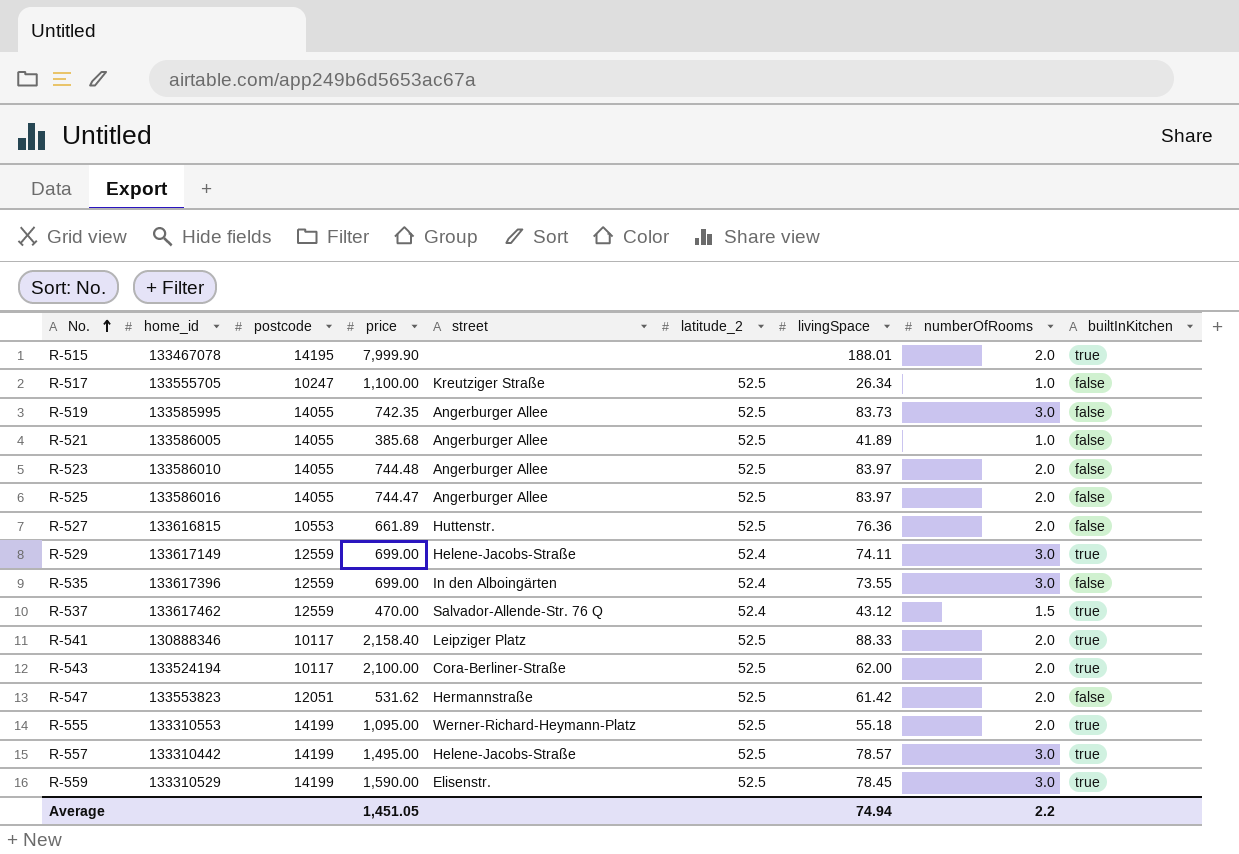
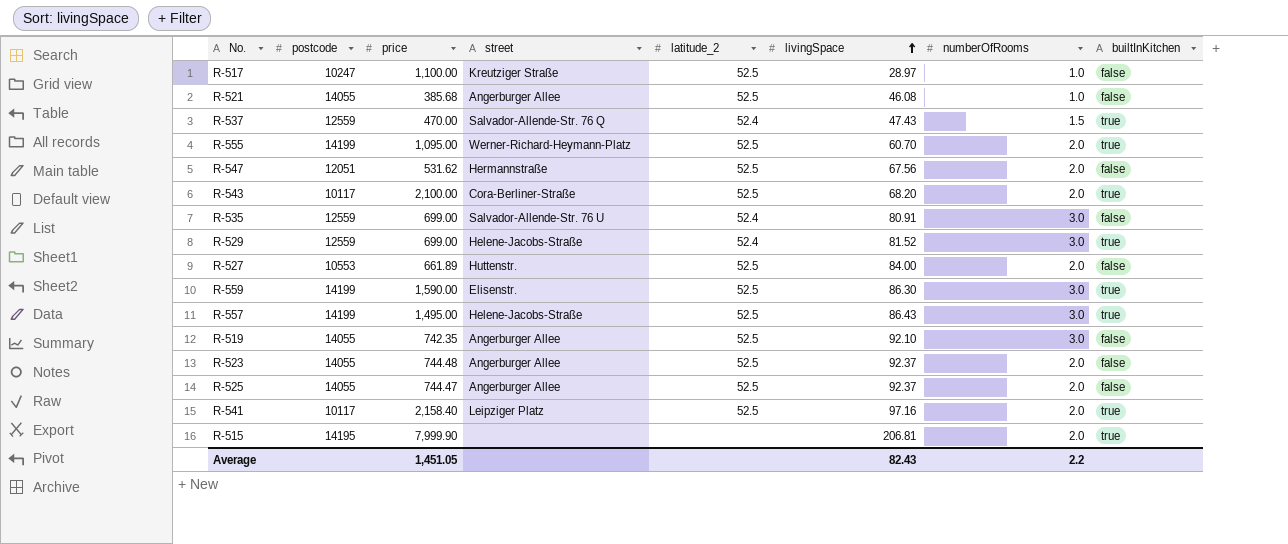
row order: No. ascending -> livingSpace ascending
column home_id | position: 2 -> none
R-517 | livingSpace: 26.34 -> 28.97
R-521 | livingSpace: 41.89 -> 46.08
R-537 | livingSpace: 43.12 -> 47.43
R-555 | livingSpace: 55.18 -> 60.70
R-547 | livingSpace: 61.42 -> 67.56
R-543 | livingSpace: 62.00 -> 68.20
R-535 | street: In den Alboingärten -> Salvador-Allende-Str. 76 U
R-535 | livingSpace: 73.55 -> 80.91
R-529 | livingSpace: 74.11 -> 81.52
R-527 | livingSpace: 76.36 -> 84.00
R-559 | livingSpace: 78.45 -> 86.30
R-557 | livingSpace: 78.57 -> 86.43
R-519 | livingSpace: 83.73 -> 92.10
R-523 | livingSpace: 83.97 -> 92.37
R-525 | livingSpace: 83.97 -> 92.37
R-541 | livingSpace: 88.33 -> 97.16
R-515 | livingSpace: 188.01 -> 206.81
Average | livingSpace: 74.94 -> 82.43

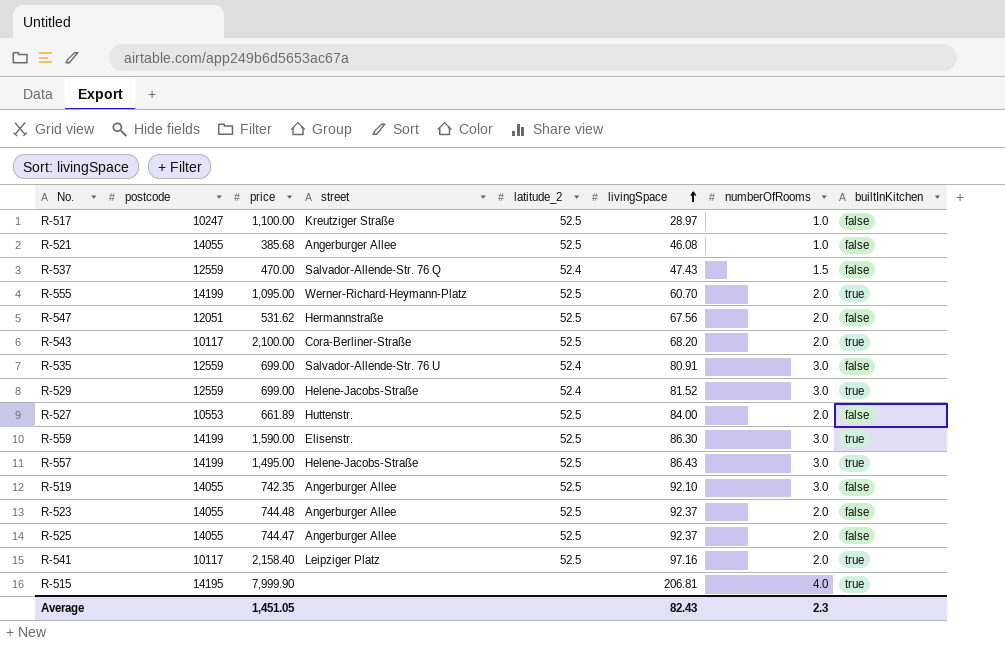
R-537 | builtInKitchen: true -> false
R-515 | numberOfRooms: 2.0 -> 4.0
Average | numberOfRooms: 2.2 -> 2.3

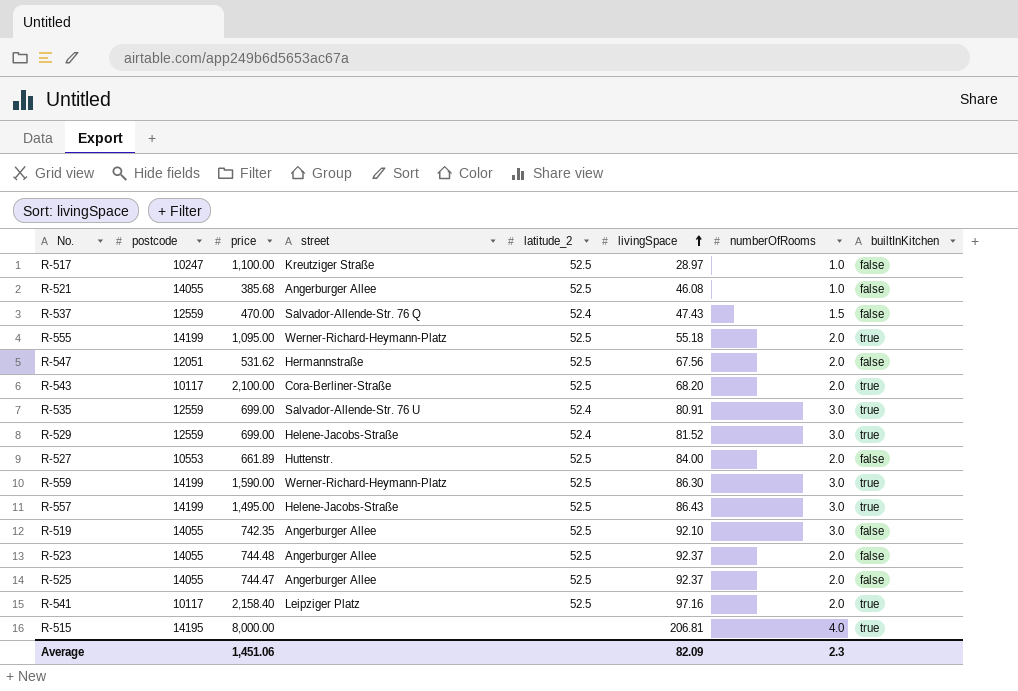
R-555 | livingSpace: 60.70 -> 55.18
R-535 | builtInKitchen: false -> true
R-559 | street: Elisenstr. -> Werner-Richard-Heymann-Platz
R-515 | price: 7,999.90 -> 8,000.00
Average | price: 1,451.05 -> 1,451.06
Average | livingSpace: 82.43 -> 82.09

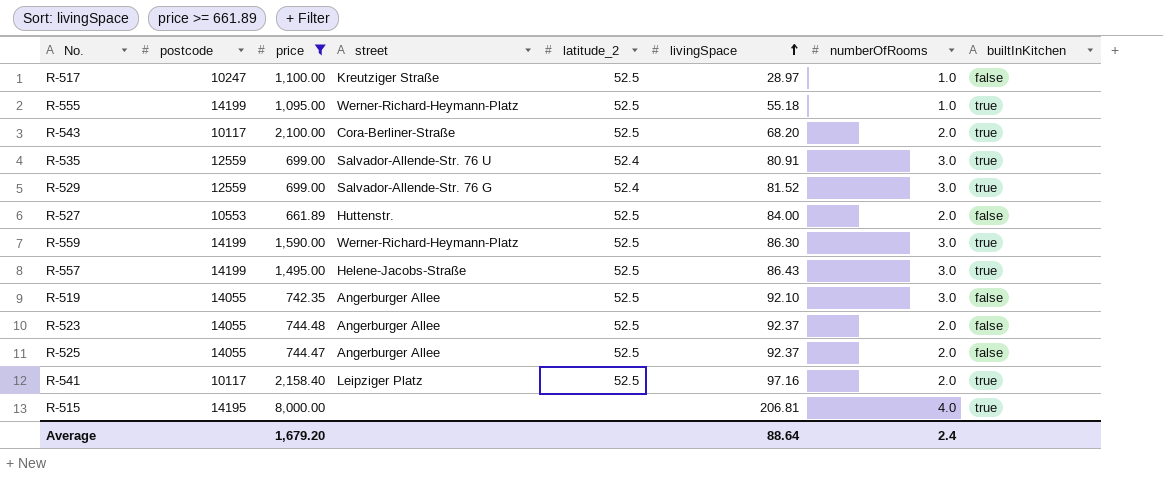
filter: none -> price >= 661.89
R-555 | numberOfRooms: 2.0 -> 1.0
R-529 | street: Helene-Jacobs-Straße -> Salvador-Allende-Str. 76 G
Average | price: 1,451.06 -> 1,679.20
Average | livingSpace: 82.09 -> 88.64
Average | numberOfRooms: 2.3 -> 2.4

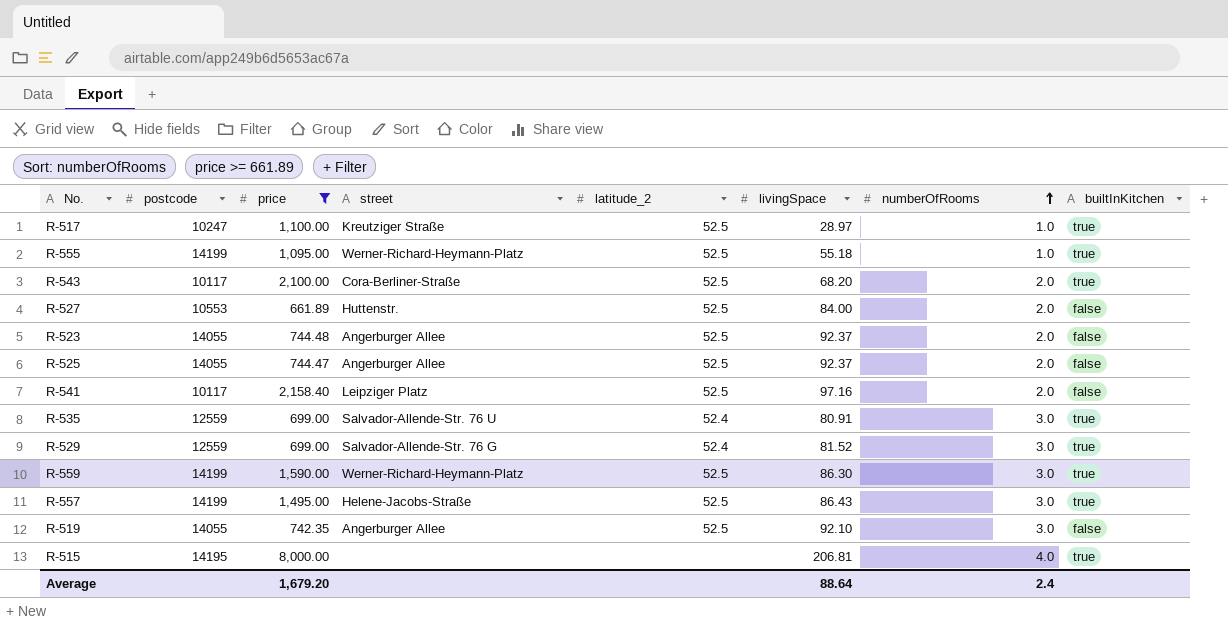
row order: livingSpace ascending -> numberOfRooms ascending
R-517 | builtInKitchen: false -> true
R-541 | builtInKitchen: true -> false

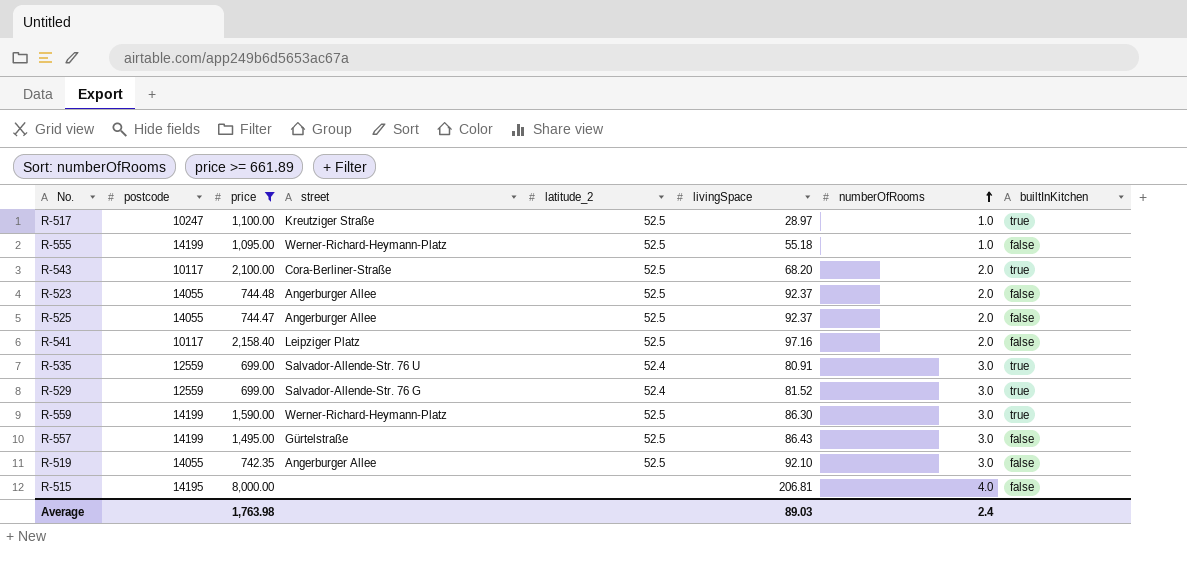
row R-527: 10553 | 661.89 | Huttenstr. | 52.5 | 84.00 | 2.0 | false -> none
R-555 | builtInKitchen: true -> false
R-557 | street: Helene-Jacobs-Straße -> Gürtelstraße
R-557 | builtInKitchen: true -> false
R-515 | builtInKitchen: true -> false
Average | price: 1,679.20 -> 1,763.98
Average | livingSpace: 88.64 -> 89.03

